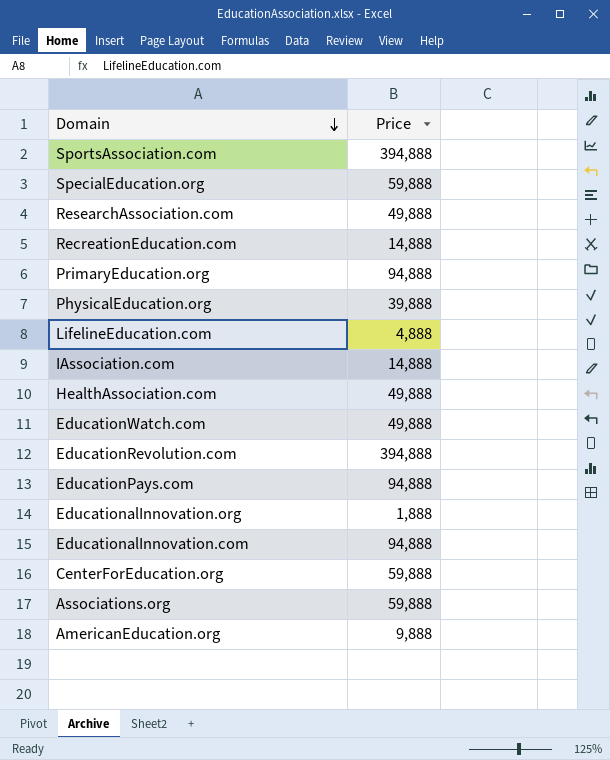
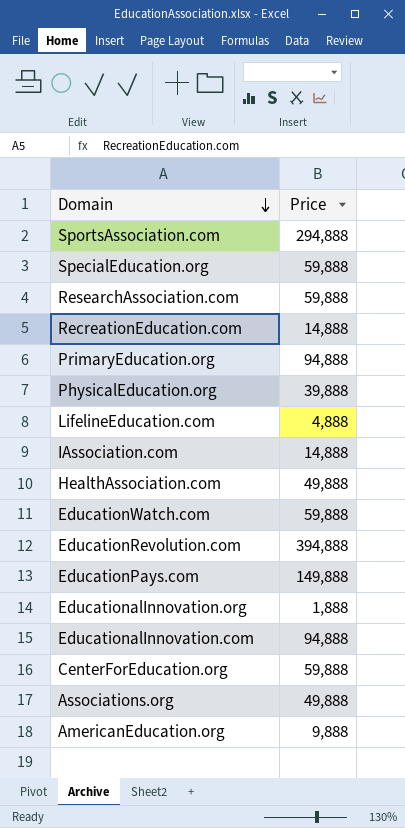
SportsAssociation.com | Price: 394,888 -> 294,888
ResearchAssociation.com | Price: 49,888 -> 59,888
EducationWatch.com | Price: 49,888 -> 59,888
EducationPays.com | Price: 94,888 -> 149,888
Associations.org | Price: 59,888 -> 49,888

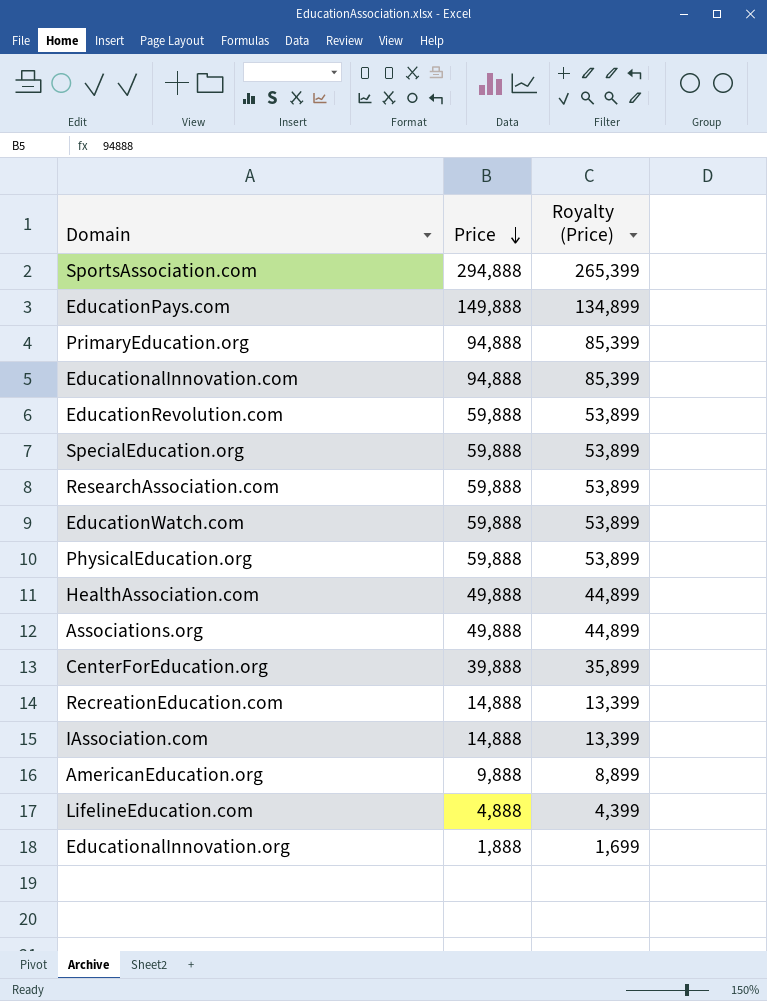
row order: Domain descending -> Price descending
column Royalty (Price) | formula: none -> [Price] * 0.9
EducationRevolution.com | Price: 394,888 -> 59,888
PhysicalEducation.org | Price: 39,888 -> 59,888
CenterForEducation.org | Price: 59,888 -> 39,888

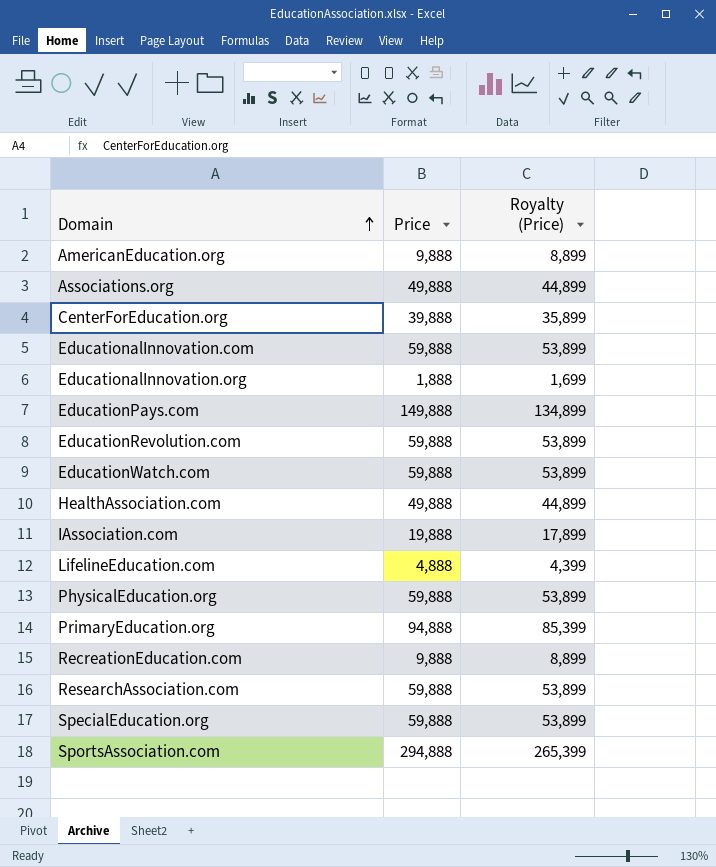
row order: Price descending -> Domain ascending
EducationalInnovation.com | Price: 94,888 -> 59,888
EducationalInnovation.com | Royalty (Price): 85,399 -> 53,899
IAssociation.com | Price: 14,888 -> 19,888
IAssociation.com | Royalty (Price): 13,399 -> 17,899
RecreationEducation.com | Price: 14,888 -> 9,888
RecreationEducation.com | Royalty (Price): 13,399 -> 8,899

